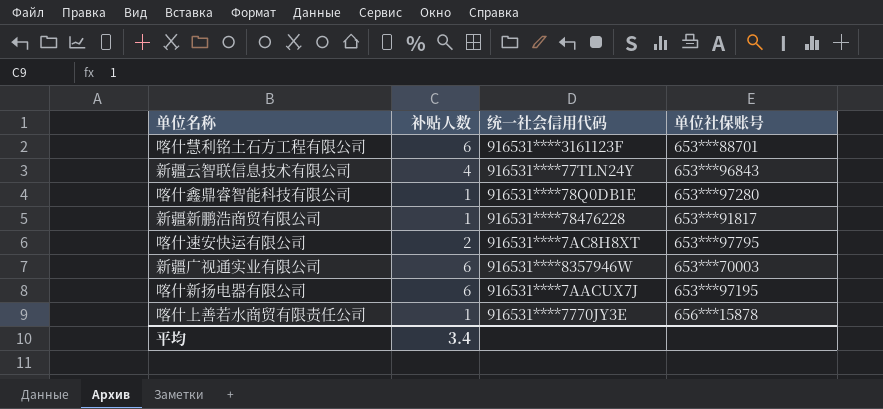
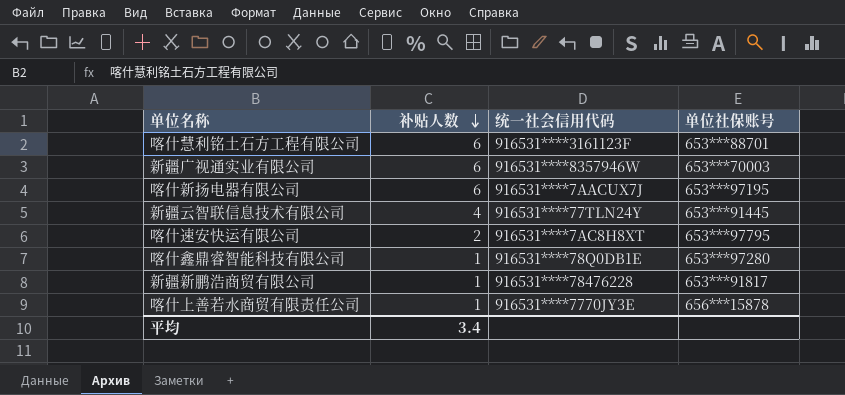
row order: none -> 补贴人数 descending
新疆云智联信息技术有限公司 | 单位社保账号: 653***96843 -> 653***91445

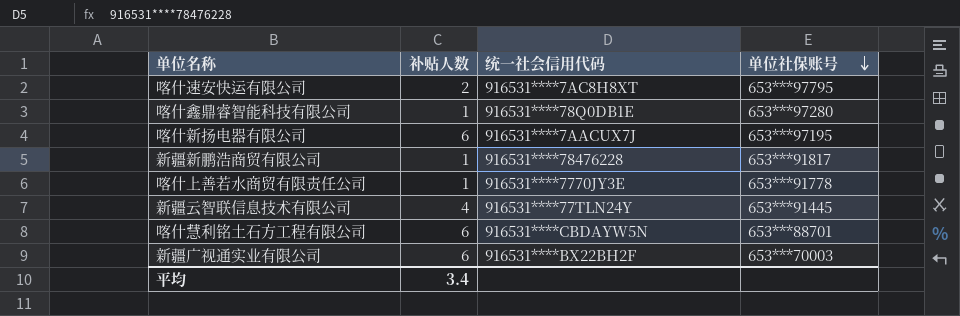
row order: 补贴人数 descending -> 单位社保账号 descending
喀什上善若水商贸有限责任公司 | 单位社保账号: 656***15878 -> 653***91778
喀什慧利铭土石方工程有限公司 | 统一社会信用代码: 916531****3161123F -> 916531****CBDAYW5N
新疆广视通实业有限公司 | 统一社会信用代码: 916531****8357946W -> 916531****BX22BH2F

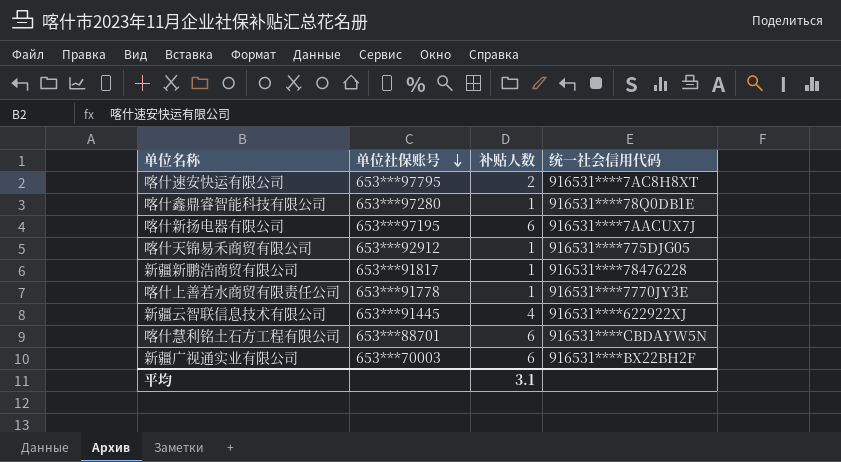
column 单位社保账号 | position: 4 -> 2
row 喀什天锦易禾商贸有限公司: none -> 653***92912 | 1 | 916531****775DJG05
新疆云智联信息技术有限公司 | 统一社会信用代码: 916531****77TLN24Y -> 916531****622922XJ
平均 | 补贴人数: 3.4 -> 3.1

